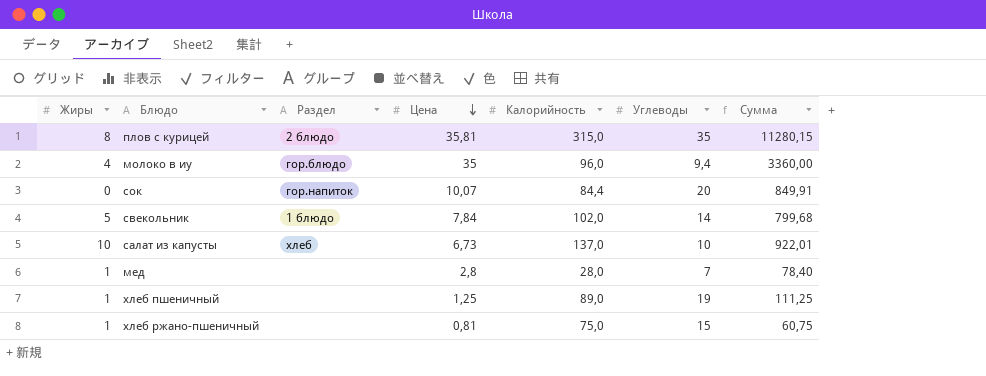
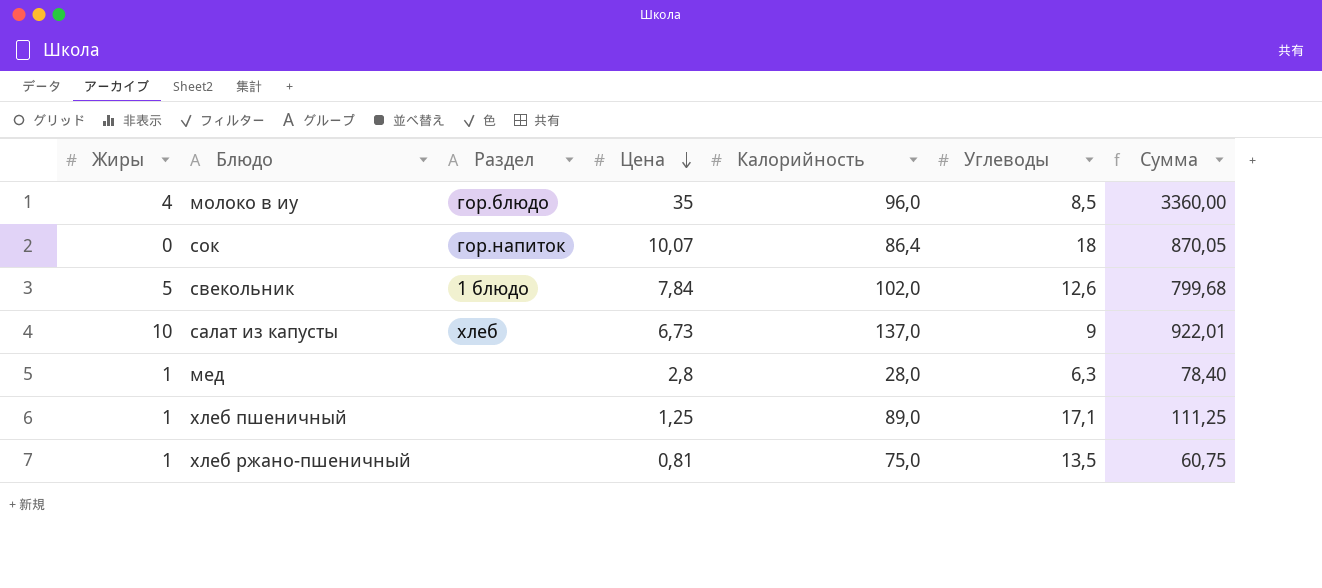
row плов с курицей: 8 | 2 блюдо | 35,81 | 315,0 | 35 | 11280,15 -> none
молоко в иу | Углеводы: 9,4 -> 8,5
сок | Калорийность: 84,4 -> 86,4
сок | Углеводы: 20 -> 18
сок | Сумма: 849,91 -> 870,05
свекольник | Углеводы: 14 -> 12,6
салат из капусты | Углеводы: 10 -> 9
мед | Углеводы: 7 -> 6,3
хлеб пшеничный | Углеводы: 19 -> 17,1
хлеб ржано-пшеничный | Углеводы: 15 -> 13,5

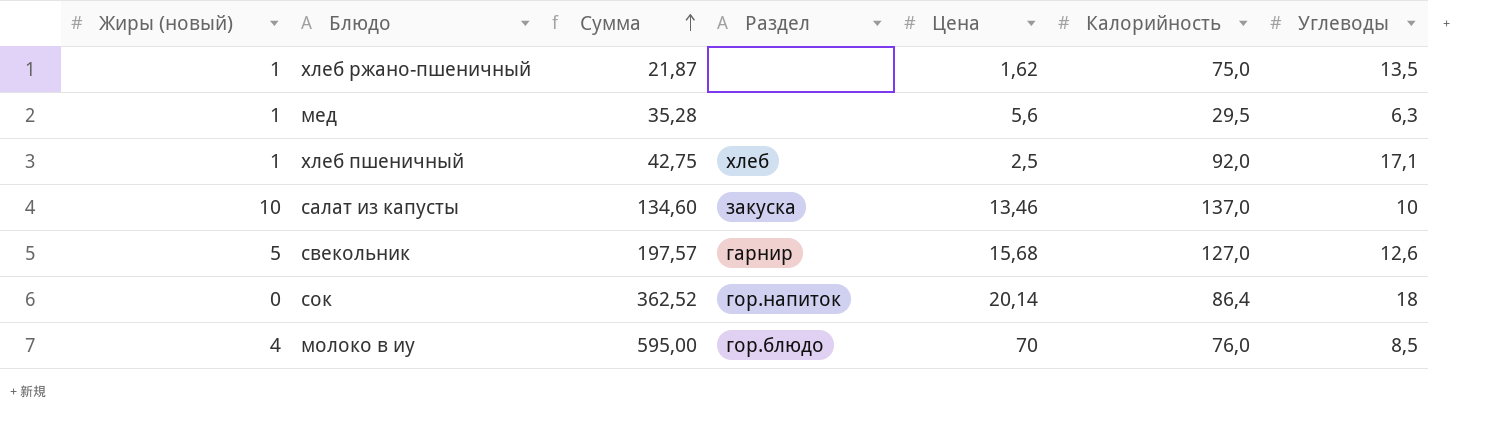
row order: Цена descending -> Сумма ascending
column name: Жиры -> Жиры (новый)
column Сумма | formula: [Цена] * [Калорийность] -> [Цена] * [Углеводы]
column Сумма | position: 7 -> 3
хлеб ржано-пшеничный | Цена: 0,81 -> 1,62
мед | Цена: 2,8 -> 5,6
мед | Калорийность: 28,0 -> 29,5
хлеб пшеничный | Раздел: none -> хлеб
хлеб пшеничный | Цена: 1,25 -> 2,5
хлеб пшеничный | Калорийность: 89,0 -> 92,0
салат из капусты | Раздел: хлеб -> закуска
салат из капусты | Цена: 6,73 -> 13,46
салат из капусты | Углеводы: 9 -> 10
свекольник | Раздел: 1 блюдо -> гарнир
свекольник | Цена: 7,84 -> 15,68
свекольник | Калорийность: 102,0 -> 127,0
сок | Цена: 10,07 -> 20,14
молоко в иу | Цена: 35 -> 70
молоко в иу | Калорийность: 96,0 -> 76,0

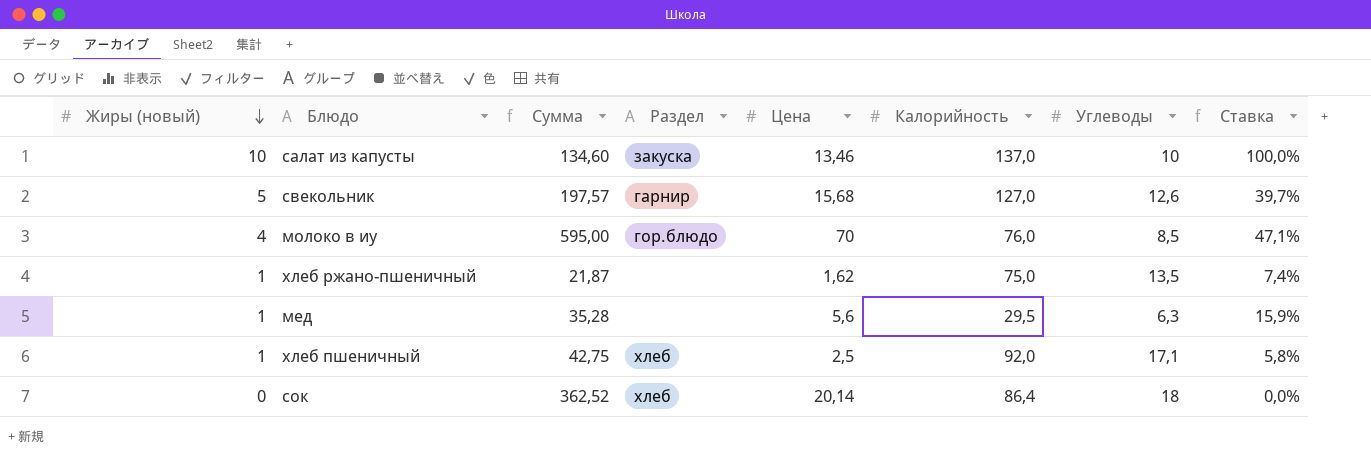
row order: Сумма ascending -> Жиры (новый) descending
column Ставка | formula: none -> [Жиры (новый)] / [Углеводы]
сок | Раздел: гор.напиток -> хлеб

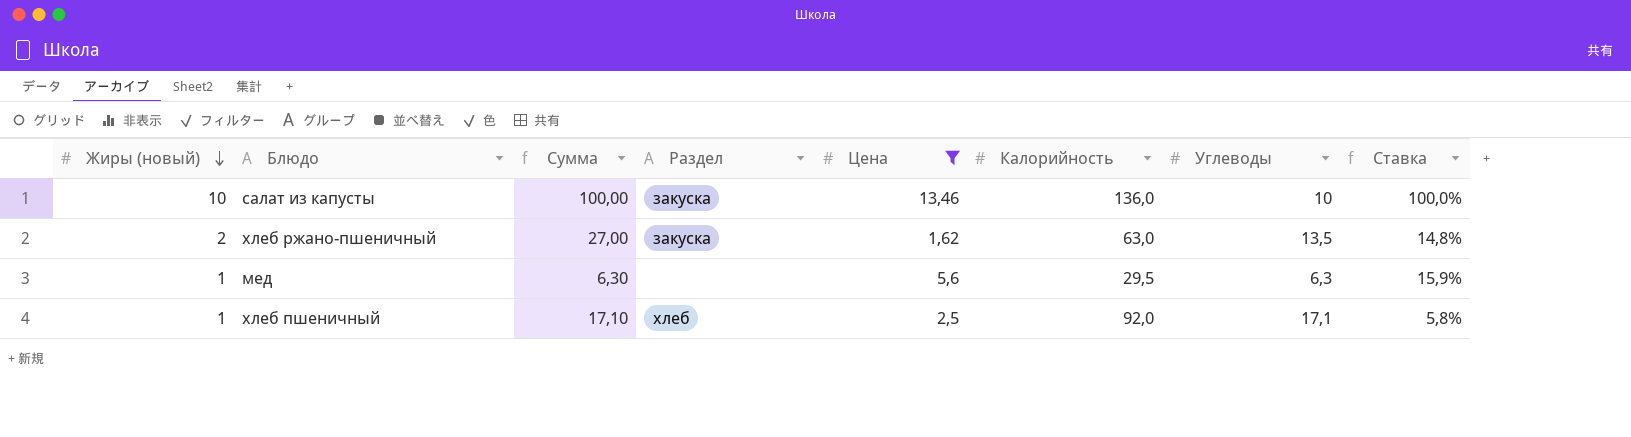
filter: none -> Цена <= 13,46
column Сумма | formula: [Цена] * [Углеводы] -> [Жиры (новый)] * [Углеводы]
салат из капусты | Калорийность: 137,0 -> 136,0
хлеб ржано-пшеничный | Жиры (новый): 1 -> 2
хлеб ржано-пшеничный | Раздел: none -> закуска
хлеб ржано-пшеничный | Калорийность: 75,0 -> 63,0
хлеб ржано-пшеничный | Ставка: 7,4% -> 14,8%

